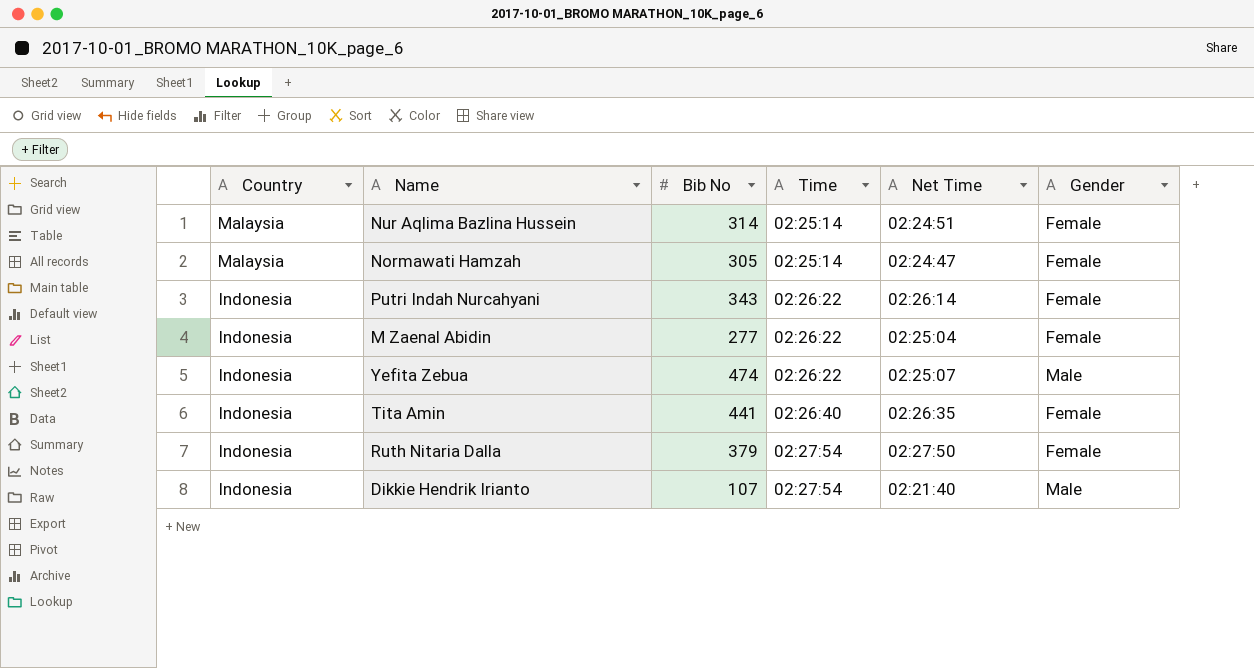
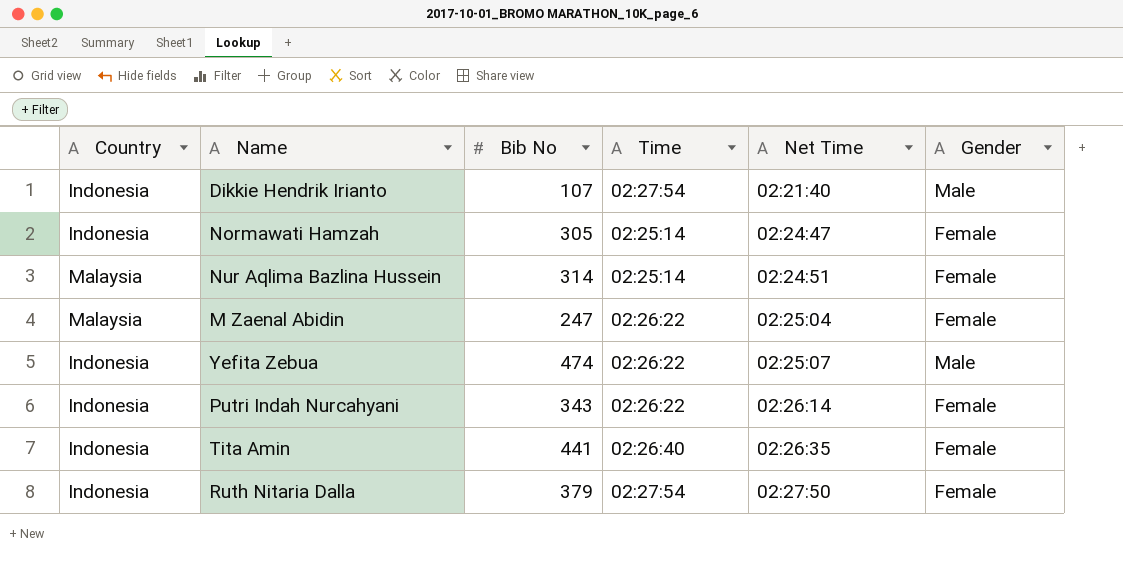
row order: Country descending -> Net Time ascending
Normawati Hamzah | Country: Malaysia -> Indonesia
M Zaenal Abidin | Country: Indonesia -> Malaysia
M Zaenal Abidin | Bib No: 277 -> 247

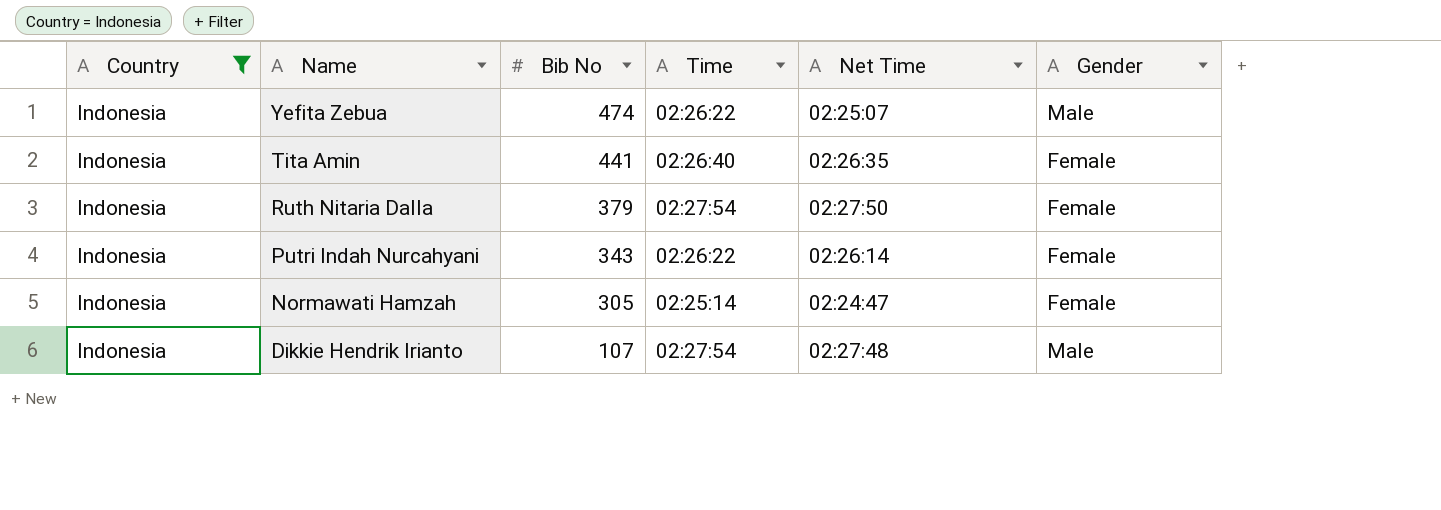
filter: none -> Country = Indonesia
row order: Net Time ascending -> Name descending
Dikkie Hendrik Irianto | Net Time: 02:21:40 -> 02:27:48

